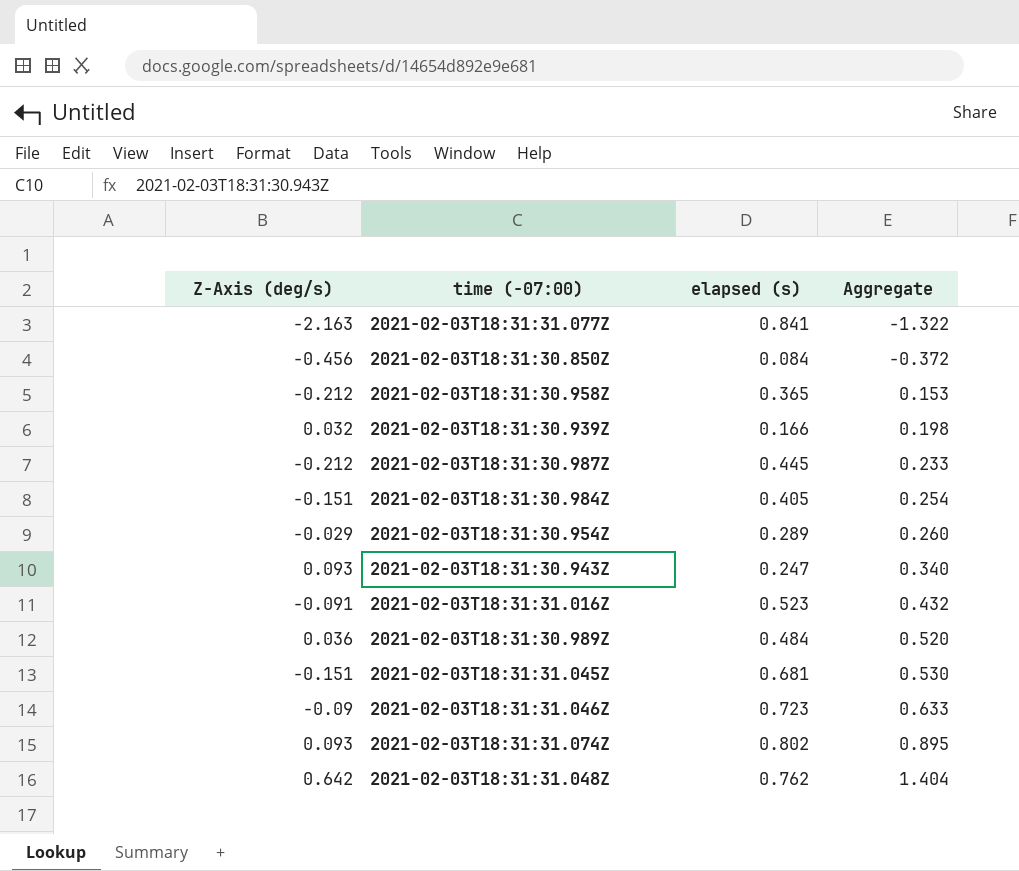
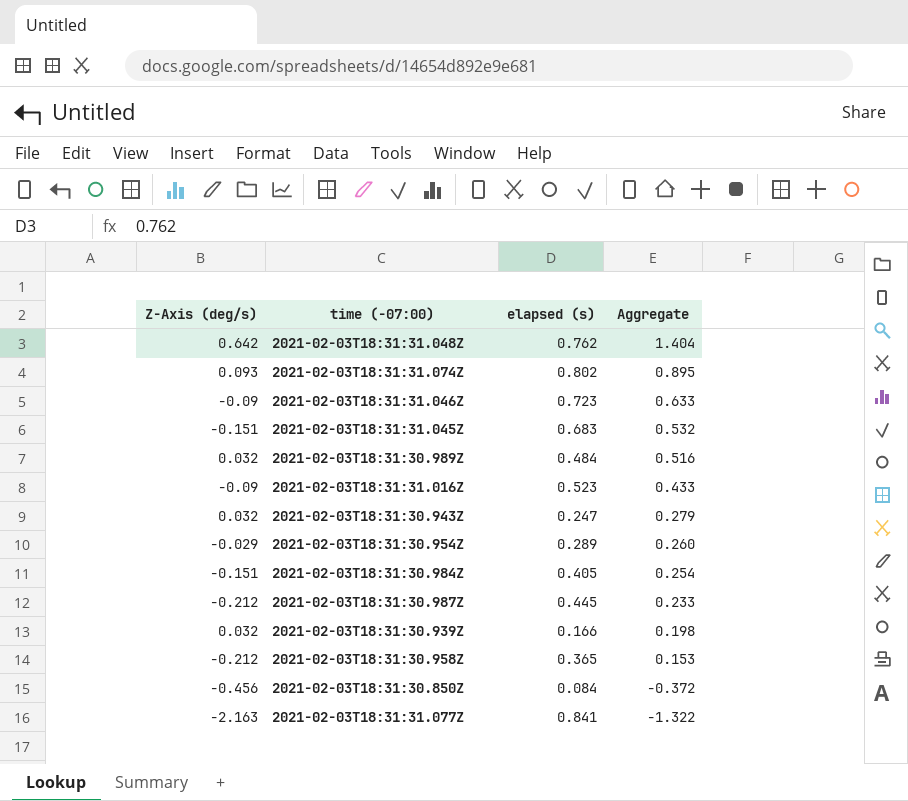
row order: Aggregate ascending -> Aggregate descending
2021-02-03T18:31:31.045Z | elapsed (s): 0.681 -> 0.683
2021-02-03T18:31:31.045Z | Aggregate: 0.530 -> 0.532
2021-02-03T18:31:30.989Z | Z-Axis (deg/s): 0.036 -> 0.032
2021-02-03T18:31:30.989Z | Aggregate: 0.520 -> 0.516
2021-02-03T18:31:31.016Z | Z-Axis (deg/s): -0.091 -> -0.09
2021-02-03T18:31:31.016Z | Aggregate: 0.432 -> 0.433
2021-02-03T18:31:30.943Z | Z-Axis (deg/s): 0.093 -> 0.032
2021-02-03T18:31:30.943Z | Aggregate: 0.340 -> 0.279

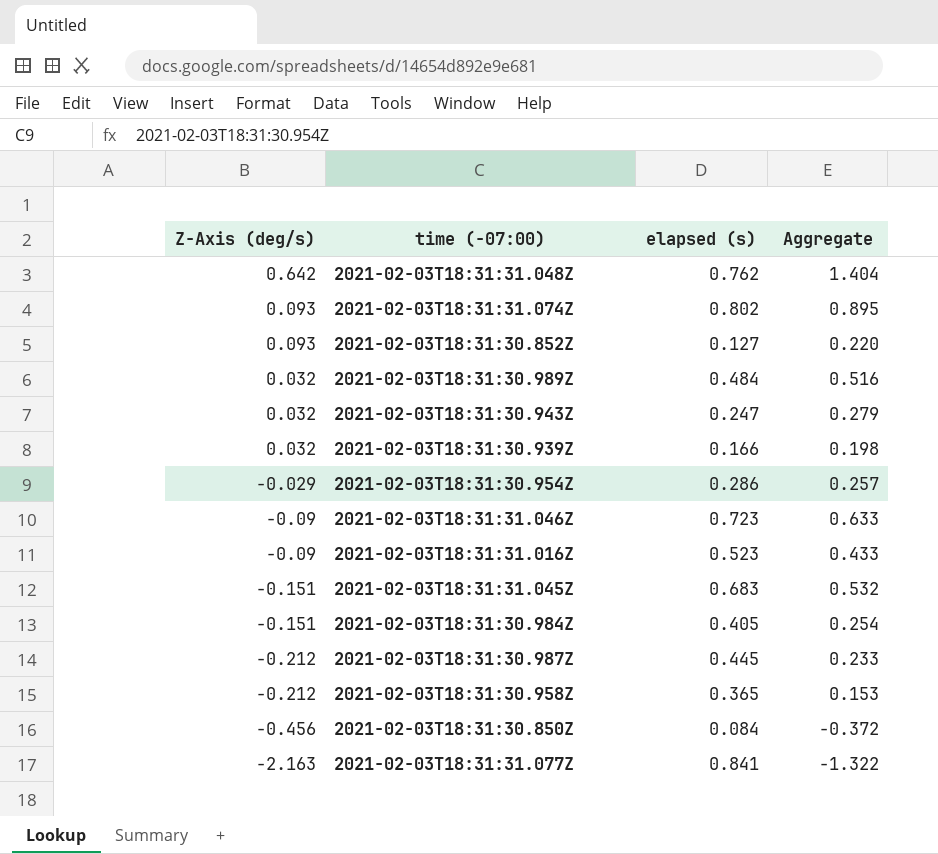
row order: Aggregate descending -> Z-Axis (deg/s) descending
row 2021-02-03T18:31:30.852Z: none -> 0.093 | 0.127 | 0.220
2021-02-03T18:31:30.954Z | elapsed (s): 0.289 -> 0.286
2021-02-03T18:31:30.954Z | Aggregate: 0.260 -> 0.257

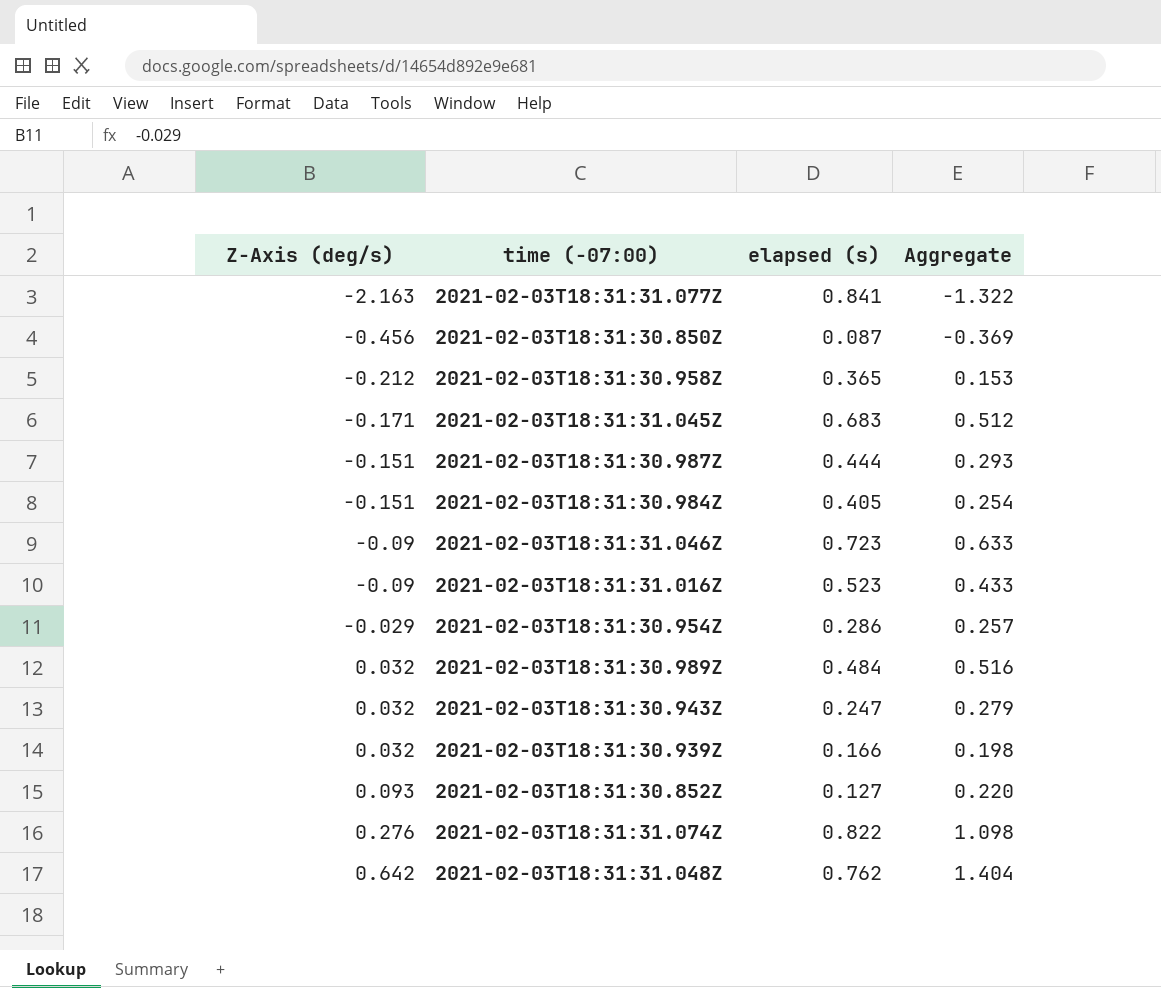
row order: Z-Axis (deg/s) descending -> Z-Axis (deg/s) ascending
2021-02-03T18:31:30.850Z | elapsed (s): 0.084 -> 0.087
2021-02-03T18:31:30.850Z | Aggregate: -0.372 -> -0.369
2021-02-03T18:31:31.045Z | Z-Axis (deg/s): -0.151 -> -0.171
2021-02-03T18:31:31.045Z | Aggregate: 0.532 -> 0.512
2021-02-03T18:31:30.987Z | Z-Axis (deg/s): -0.212 -> -0.151
2021-02-03T18:31:30.987Z | elapsed (s): 0.445 -> 0.444
2021-02-03T18:31:30.987Z | Aggregate: 0.233 -> 0.293
2021-02-03T18:31:31.074Z | Z-Axis (deg/s): 0.093 -> 0.276
2021-02-03T18:31:31.074Z | elapsed (s): 0.802 -> 0.822
2021-02-03T18:31:31.074Z | Aggregate: 0.895 -> 1.098

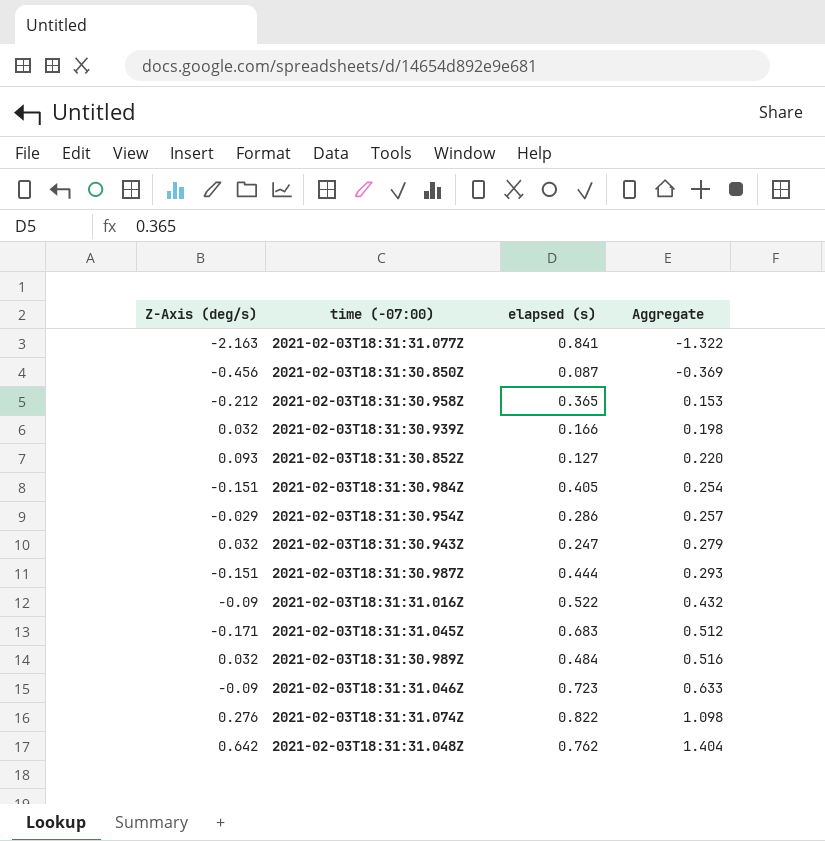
row order: Z-Axis (deg/s) ascending -> Aggregate ascending
2021-02-03T18:31:31.016Z | elapsed (s): 0.523 -> 0.522
2021-02-03T18:31:31.016Z | Aggregate: 0.433 -> 0.432

